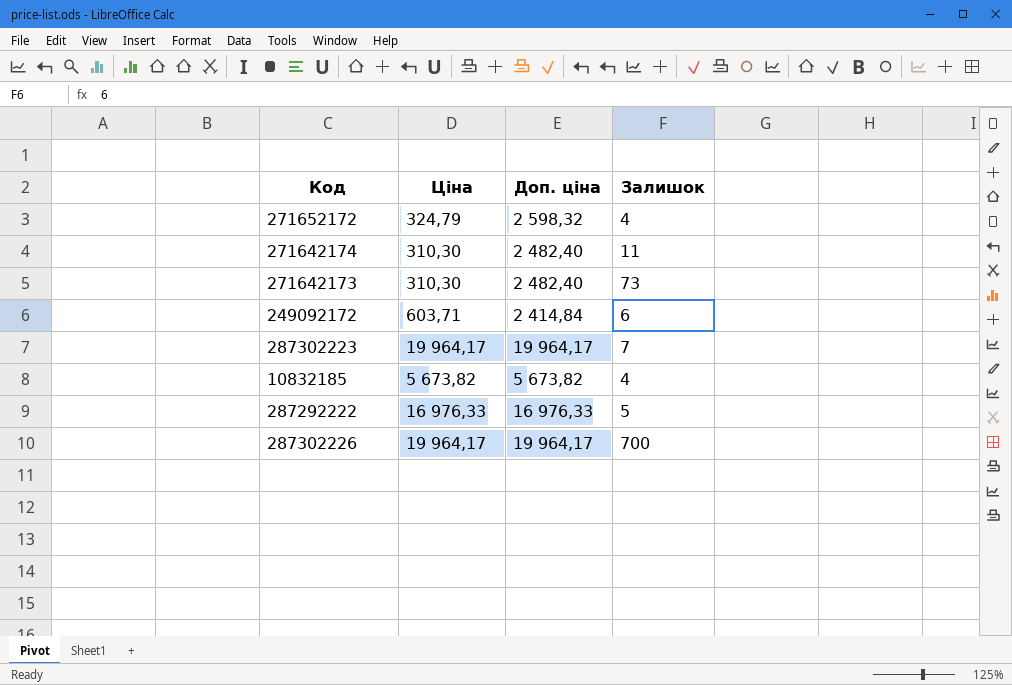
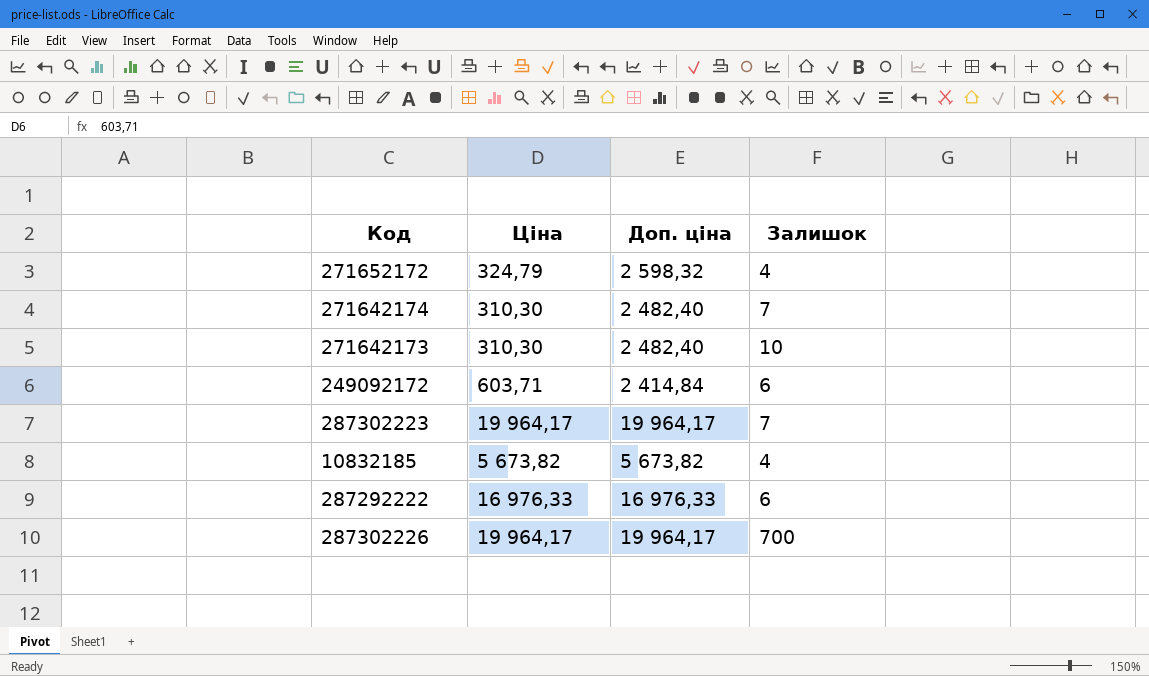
271642174 | Залишок: 11 -> 7
271642173 | Залишок: 73 -> 10
287292222 | Залишок: 5 -> 6

